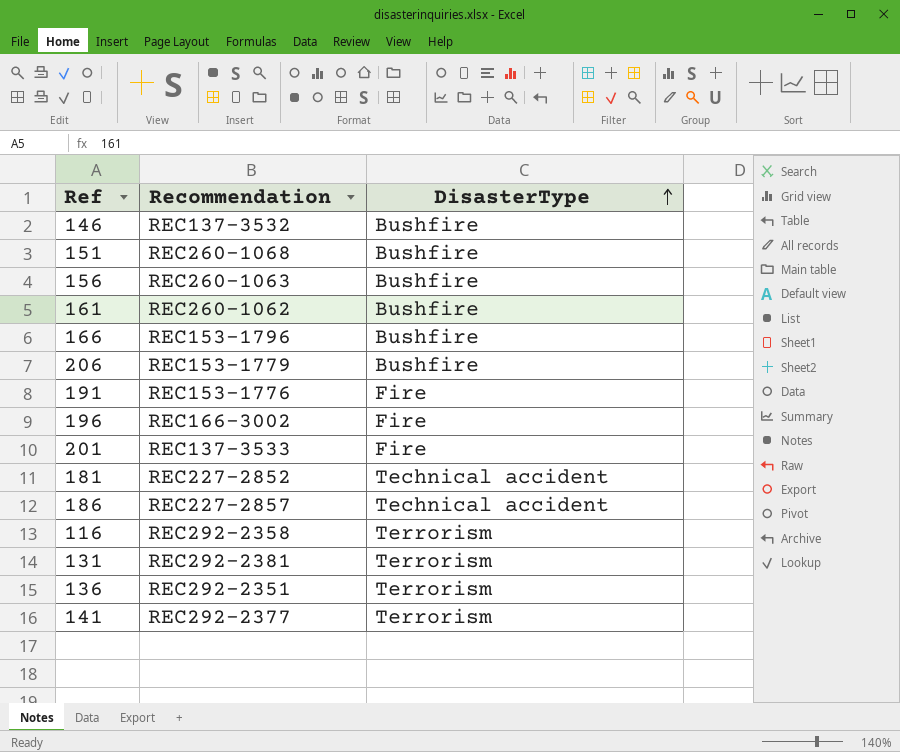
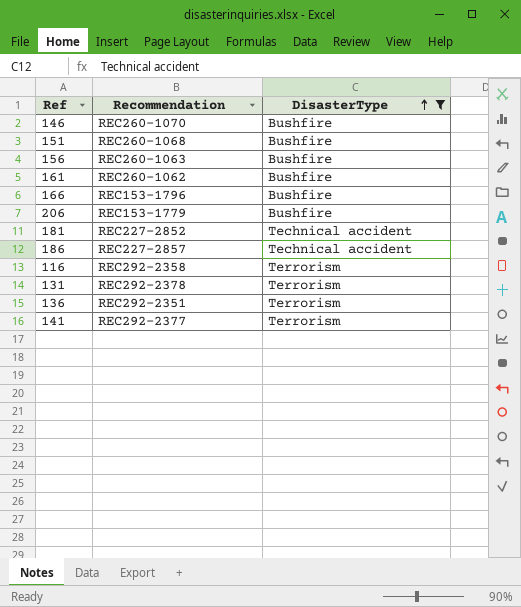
filter: none -> DisasterType != Fire
146 | Recommendation: REC137-3532 -> REC260-1070
131 | Recommendation: REC292-2381 -> REC292-2378

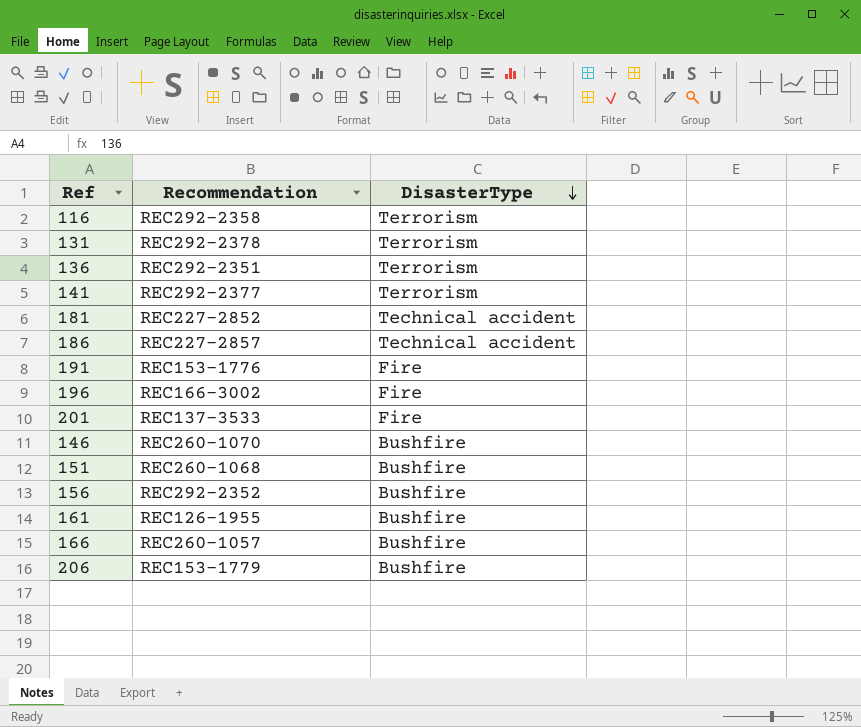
filter: DisasterType != Fire -> none
row order: DisasterType ascending -> DisasterType descending
156 | Recommendation: REC260-1063 -> REC292-2352
161 | Recommendation: REC260-1062 -> REC126-1955
166 | Recommendation: REC153-1796 -> REC260-1057

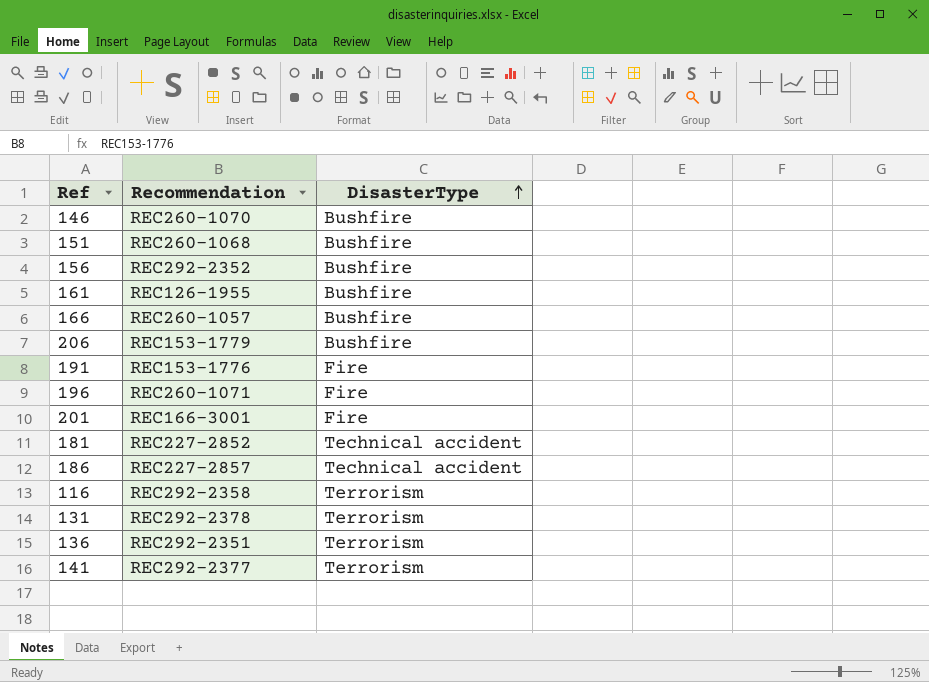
row order: DisasterType descending -> DisasterType ascending
196 | Recommendation: REC166-3002 -> REC260-1071
201 | Recommendation: REC137-3533 -> REC166-3001

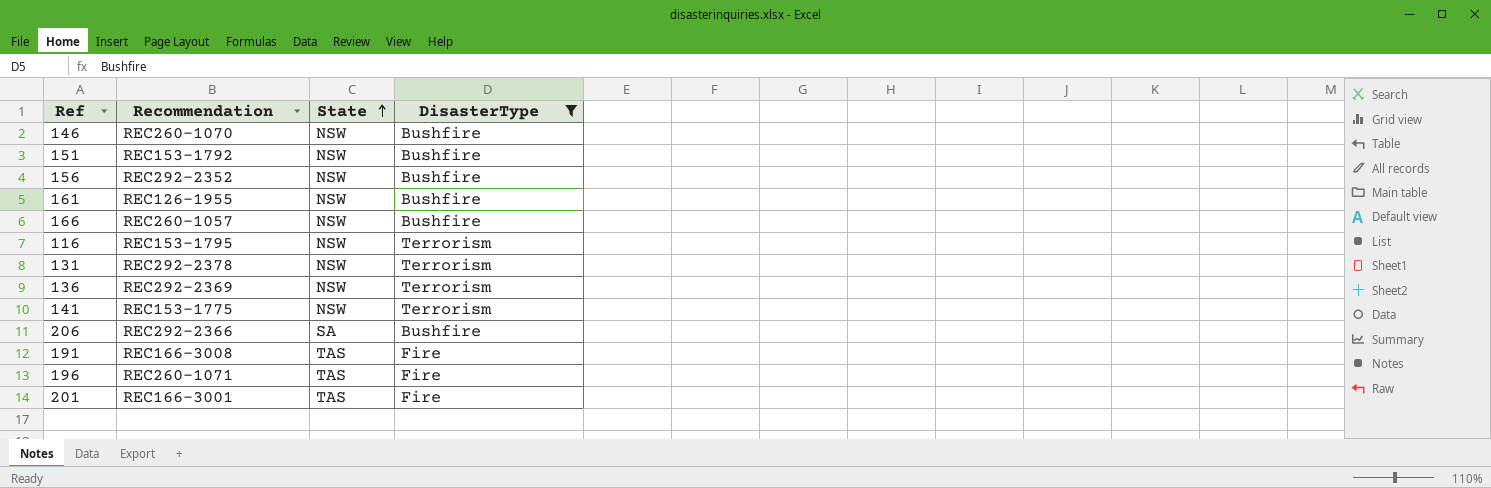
filter: none -> DisasterType != Technical accident
row order: DisasterType ascending -> State ascending
column State | position: none -> 3
151 | Recommendation: REC260-1068 -> REC153-1792
116 | Recommendation: REC292-2358 -> REC153-1795
136 | Recommendation: REC292-2351 -> REC292-2369
141 | Recommendation: REC292-2377 -> REC153-1775
206 | Recommendation: REC153-1779 -> REC292-2366
191 | Recommendation: REC153-1776 -> REC166-3008

